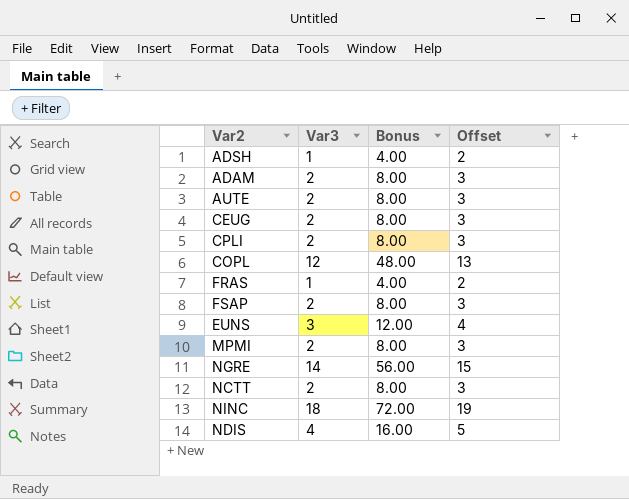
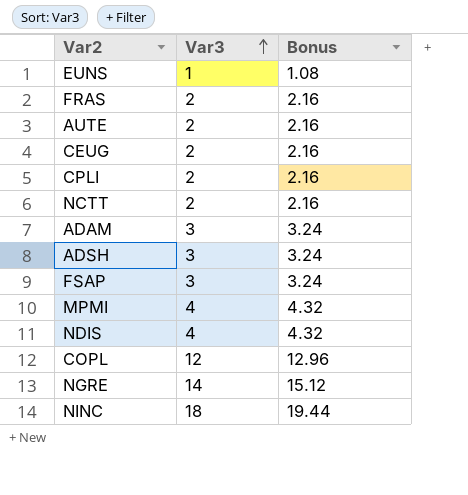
row order: none -> Var3 ascending
column Offset | formula: [Var3] + 1 -> none
column Bonus | formula: [Var3] * 4 -> [Var3] * 1.08
EUNS | Var3: 3 -> 1
FRAS | Var3: 1 -> 2
ADAM | Var3: 2 -> 3
ADSH | Var3: 1 -> 3
FSAP | Var3: 2 -> 3
MPMI | Var3: 2 -> 4

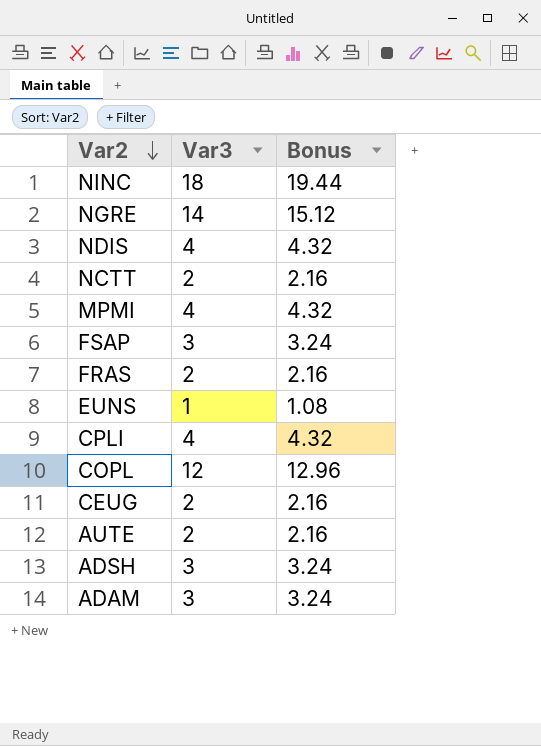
row order: Var3 ascending -> Var2 descending
CPLI | Var3: 2 -> 4
CPLI | Bonus: 2.16 -> 4.32

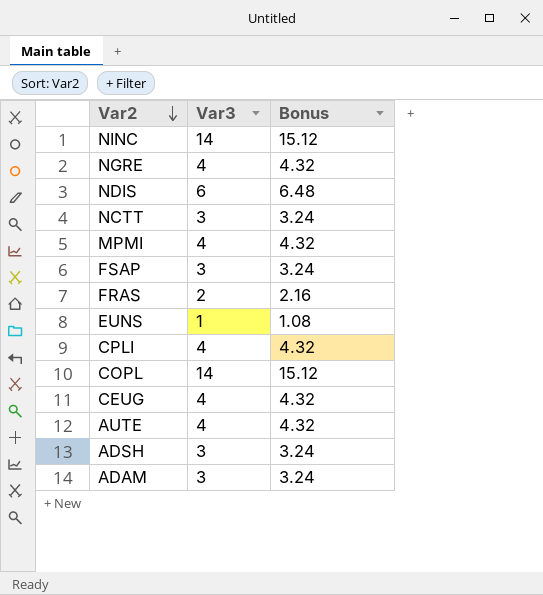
NINC | Var3: 18 -> 14
NINC | Bonus: 19.44 -> 15.12
NGRE | Var3: 14 -> 4
NGRE | Bonus: 15.12 -> 4.32
NDIS | Var3: 4 -> 6
NDIS | Bonus: 4.32 -> 6.48
NCTT | Var3: 2 -> 3
NCTT | Bonus: 2.16 -> 3.24
COPL | Var3: 12 -> 14
COPL | Bonus: 12.96 -> 15.12
CEUG | Var3: 2 -> 4
CEUG | Bonus: 2.16 -> 4.32
AUTE | Var3: 2 -> 4
AUTE | Bonus: 2.16 -> 4.32

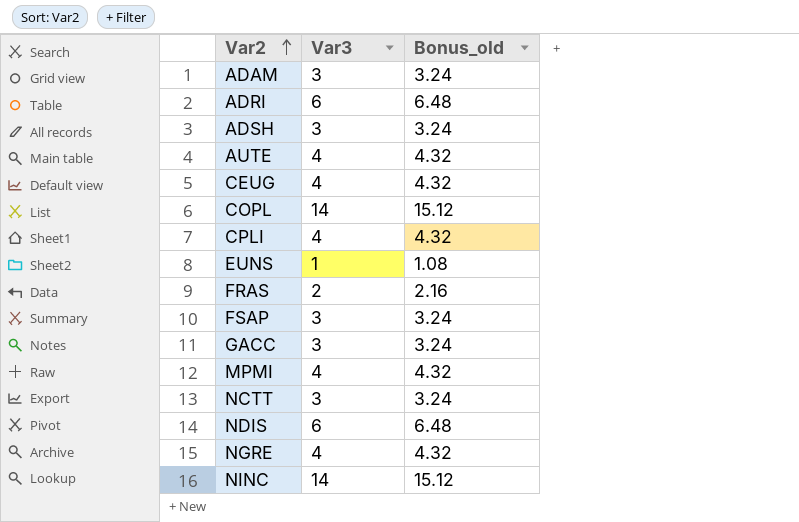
row order: Var2 descending -> Var2 ascending
column name: Bonus -> Bonus_old
row ADRI: none -> 6 | 6.48
row GACC: none -> 3 | 3.24

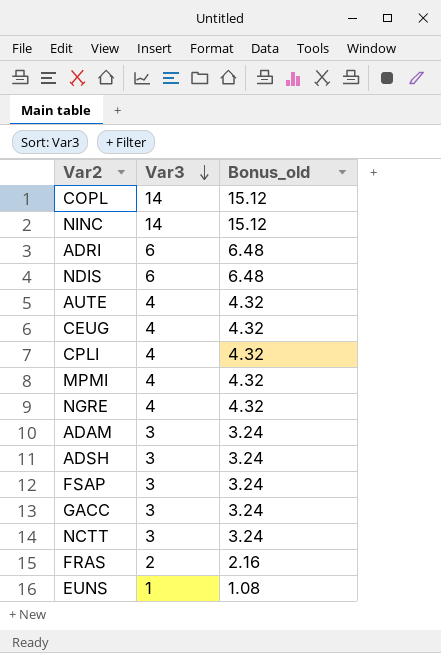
row order: Var2 ascending -> Var3 descending

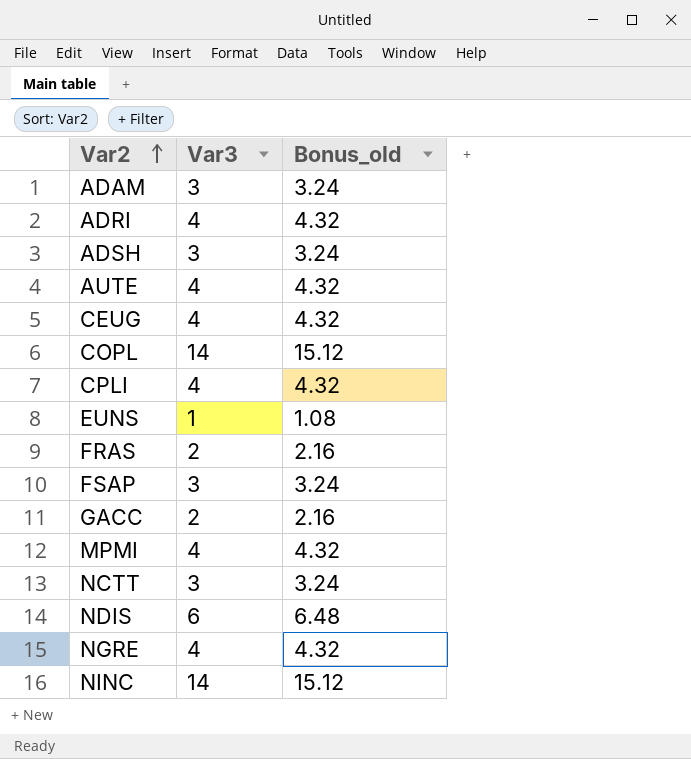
row order: Var3 descending -> Var2 ascending
ADRI | Var3: 6 -> 4
ADRI | Bonus_old: 6.48 -> 4.32
GACC | Var3: 3 -> 2
GACC | Bonus_old: 3.24 -> 2.16

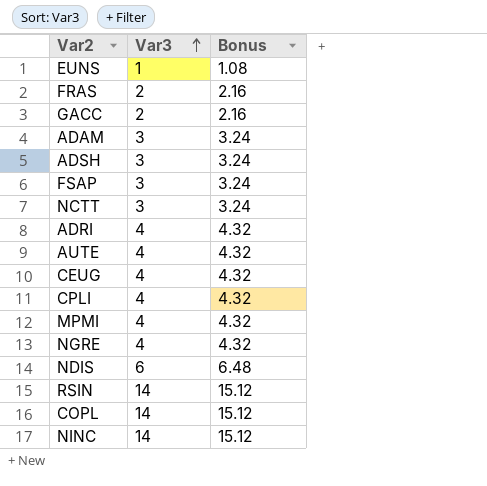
row order: Var2 ascending -> Var3 ascending
column name: Bonus_old -> Bonus
row RSIN: none -> 14 | 15.12

